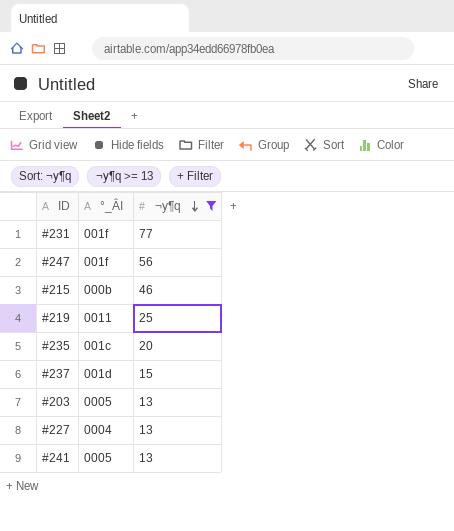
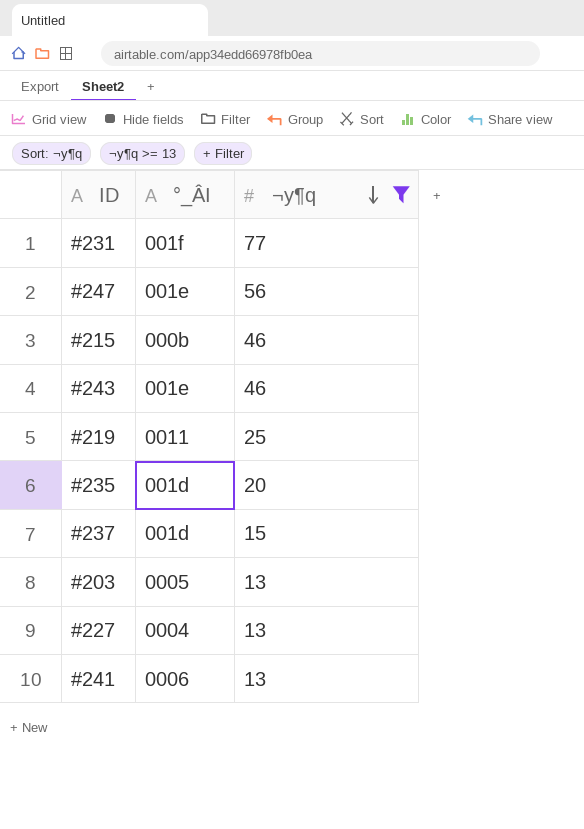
#247 | °_ÂI: 001f -> 001e
row #243: none -> 001e | 46
#235 | °_ÂI: 001c -> 001d
#241 | °_ÂI: 0005 -> 0006

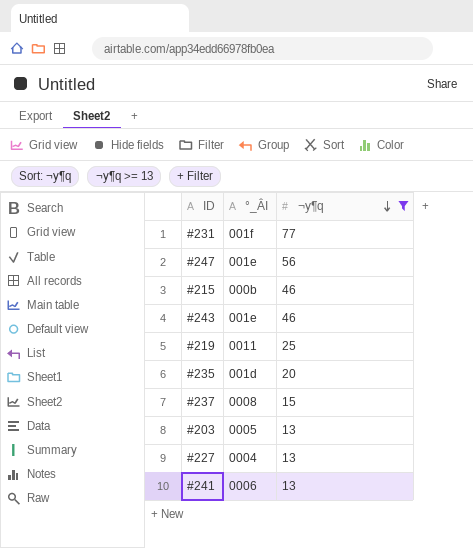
#237 | °_ÂI: 001d -> 0008

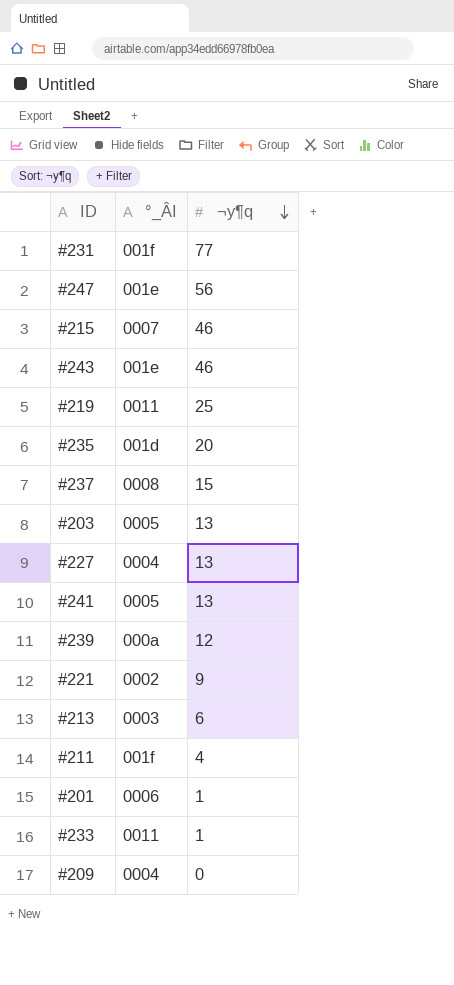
filter: ¬y¶q >= 13 -> none
#215 | °_ÂI: 000b -> 0007
#241 | °_ÂI: 0006 -> 0005

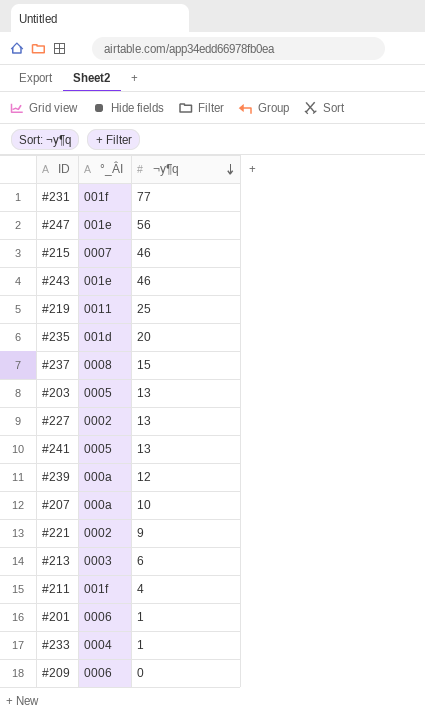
#227 | °_ÂI: 0004 -> 0002
row #207: none -> 000a | 10
#233 | °_ÂI: 0011 -> 0004
#209 | °_ÂI: 0004 -> 0006

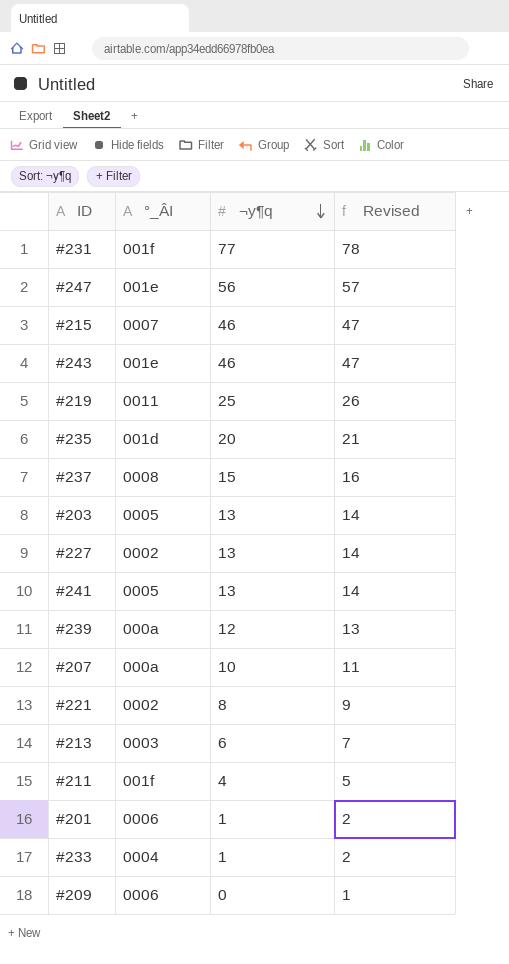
column Revised | formula: none -> [¬y¶q] + 1
#221 | ¬y¶q: 9 -> 8

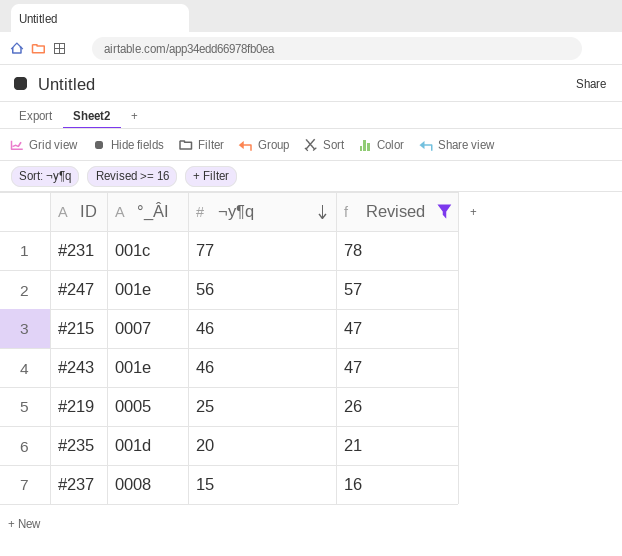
filter: none -> Revised >= 16
#231 | °_ÂI: 001f -> 001c
#219 | °_ÂI: 0011 -> 0005

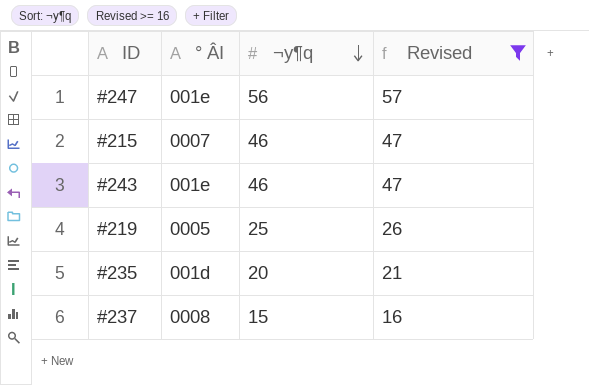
column name: °_ÂI -> ° ÂI
row #231: 001c | 77 | 78 -> none

